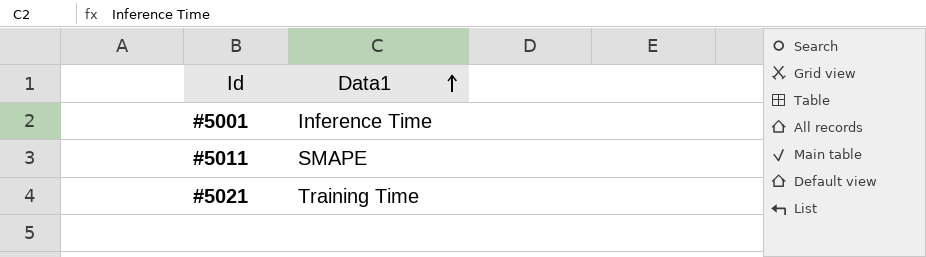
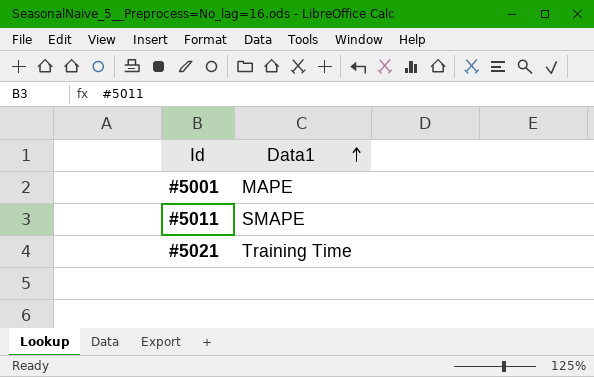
#5001 | Data1: Inference Time -> MAPE

